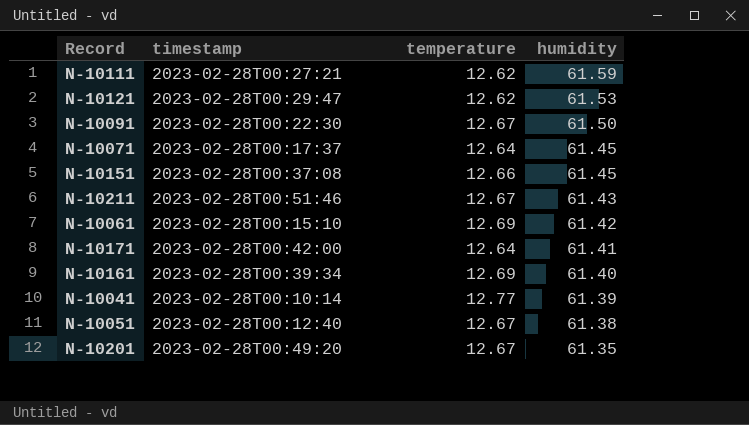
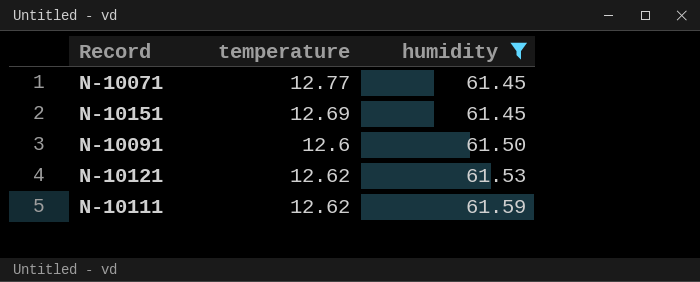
filter: none -> humidity >= 61.45
row order: humidity descending -> humidity ascending
column timestamp | position: 2 -> none
N-10071 | temperature: 12.64 -> 12.77
N-10151 | temperature: 12.66 -> 12.69
N-10091 | temperature: 12.67 -> 12.6

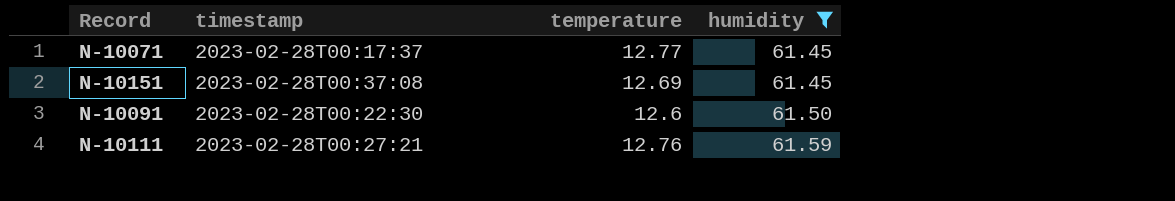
column timestamp | position: none -> 2
row N-10121: 12.62 | 61.53 -> none
N-10111 | temperature: 12.62 -> 12.76

